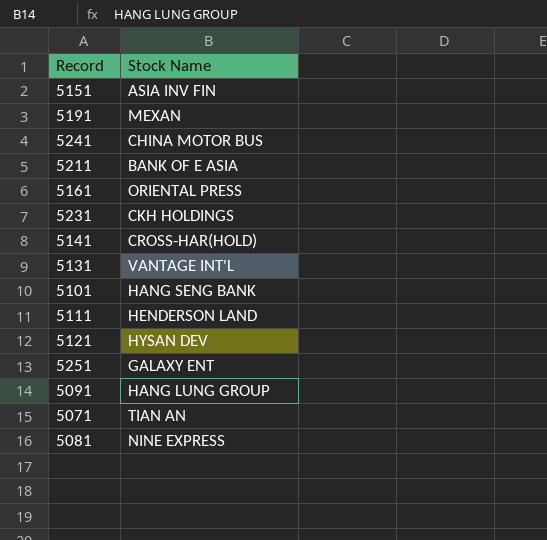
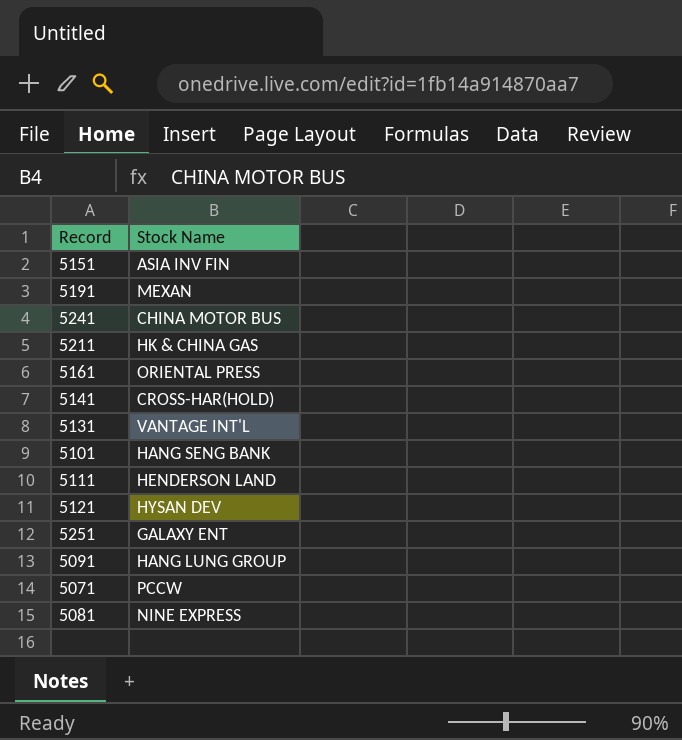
row 5231: CKH HOLDINGS -> none
5211 | Stock Name: BANK OF E ASIA -> HK & CHINA GAS
5071 | Stock Name: TIAN AN -> PCCW

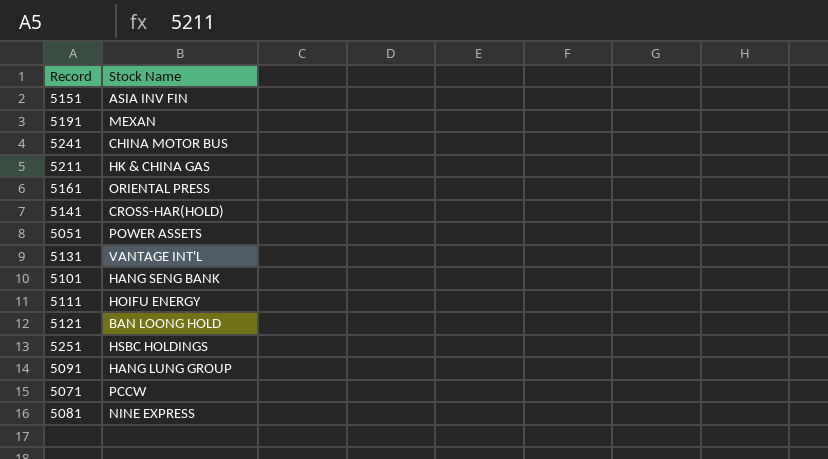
row 5051: none -> POWER ASSETS
5111 | Stock Name: HENDERSON LAND -> HOIFU ENERGY
5121 | Stock Name: HYSAN DEV -> BAN LOONG HOLD
5251 | Stock Name: GALAXY ENT -> HSBC HOLDINGS

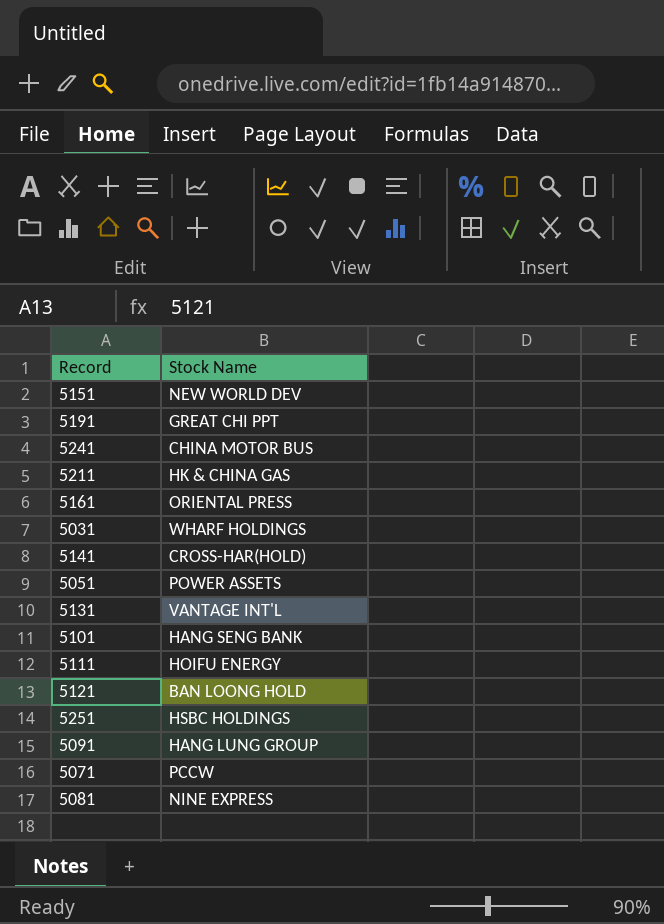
5151 | Stock Name: ASIA INV FIN -> NEW WORLD DEV
5191 | Stock Name: MEXAN -> GREAT CHI PPT
row 5031: none -> WHARF HOLDINGS

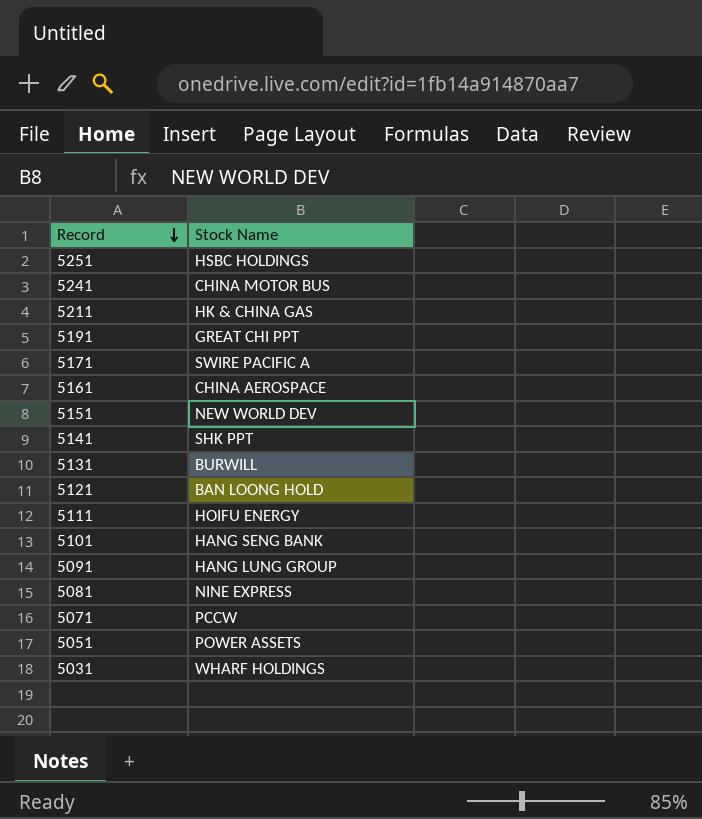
row order: none -> Record descending
row 5171: none -> SWIRE PACIFIC A
5161 | Stock Name: ORIENTAL PRESS -> CHINA AEROSPACE
5141 | Stock Name: CROSS-HAR(HOLD) -> SHK PPT
5131 | Stock Name: VANTAGE INT'L -> BURWILL

